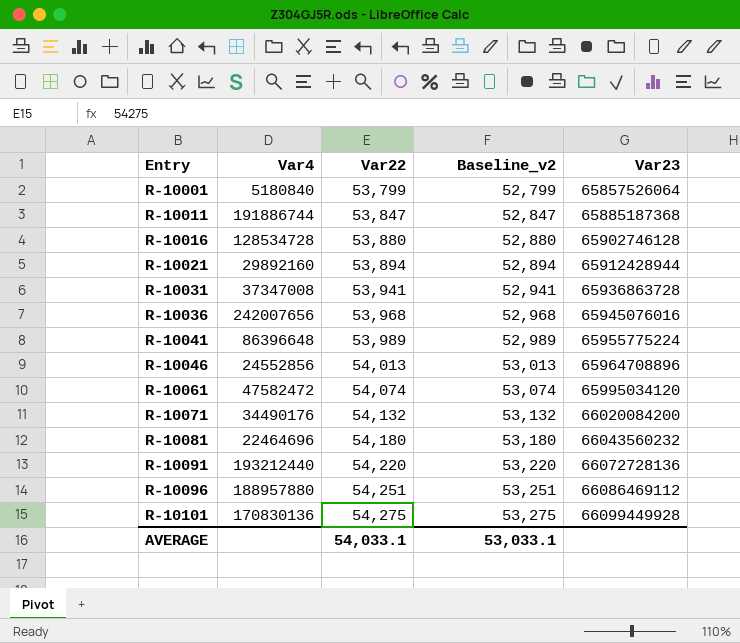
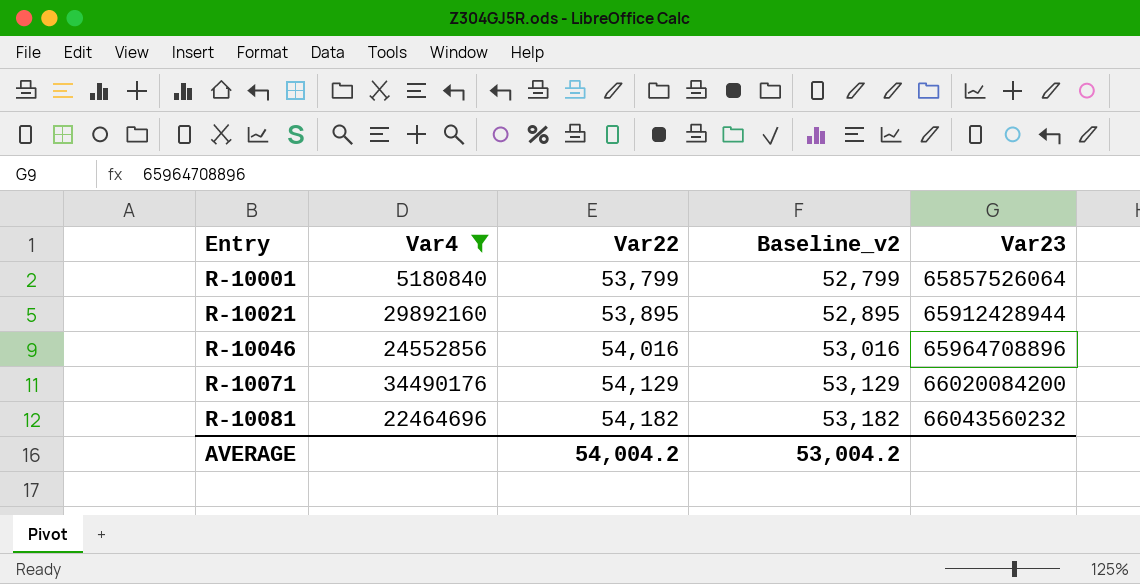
filter: none -> Var4 <= 34490176
R-10021 | Var22: 53,894 -> 53,895
R-10021 | Baseline_v2: 52,894 -> 52,895
R-10046 | Var22: 54,013 -> 54,016
R-10046 | Baseline_v2: 53,013 -> 53,016
R-10071 | Var22: 54,132 -> 54,129
R-10071 | Baseline_v2: 53,132 -> 53,129
R-10081 | Var22: 54,180 -> 54,182
R-10081 | Baseline_v2: 53,180 -> 53,182
AVERAGE | Var22: 54,033.1 -> 54,004.2
AVERAGE | Baseline_v2: 53,033.1 -> 53,004.2

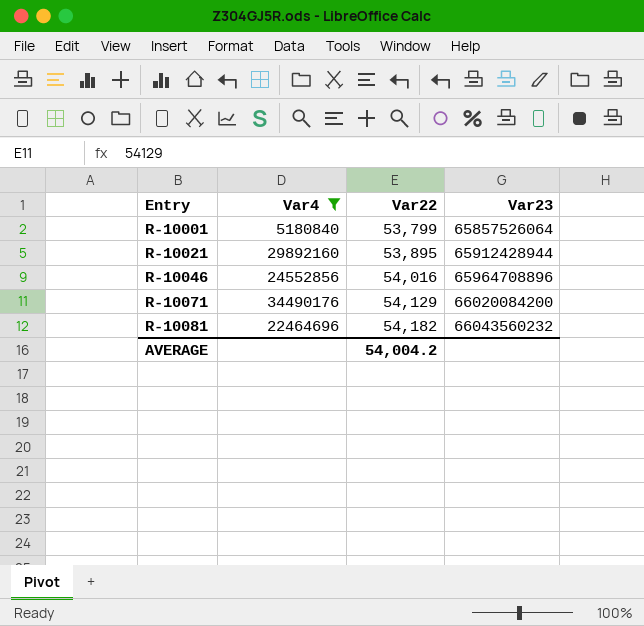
column Baseline_v2 | formula: [Var22] - 1000 -> none

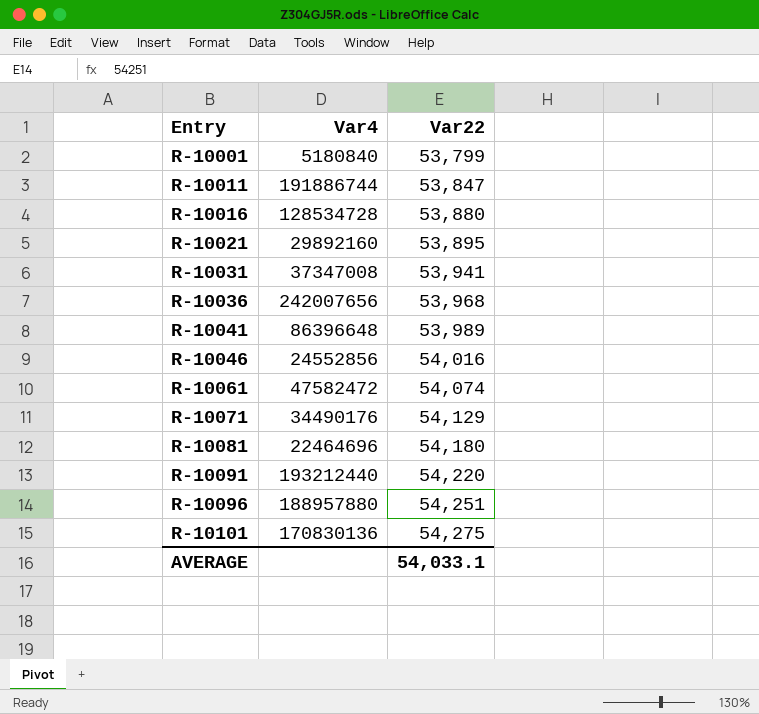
filter: Var4 <= 34490176 -> none
column Var23 | position: 4 -> none
R-10081 | Var22: 54,182 -> 54,180
AVERAGE | Var22: 54,004.2 -> 54,033.1

